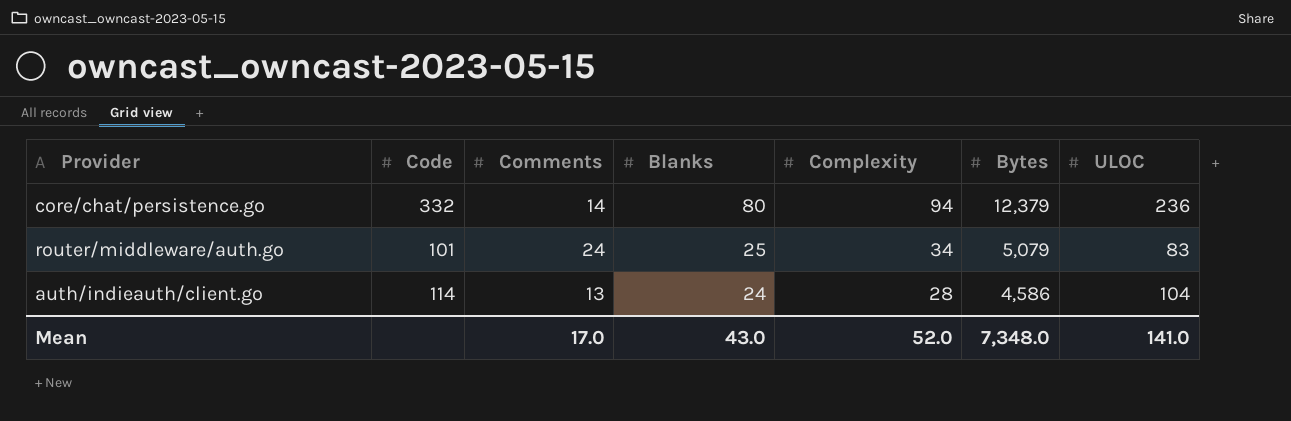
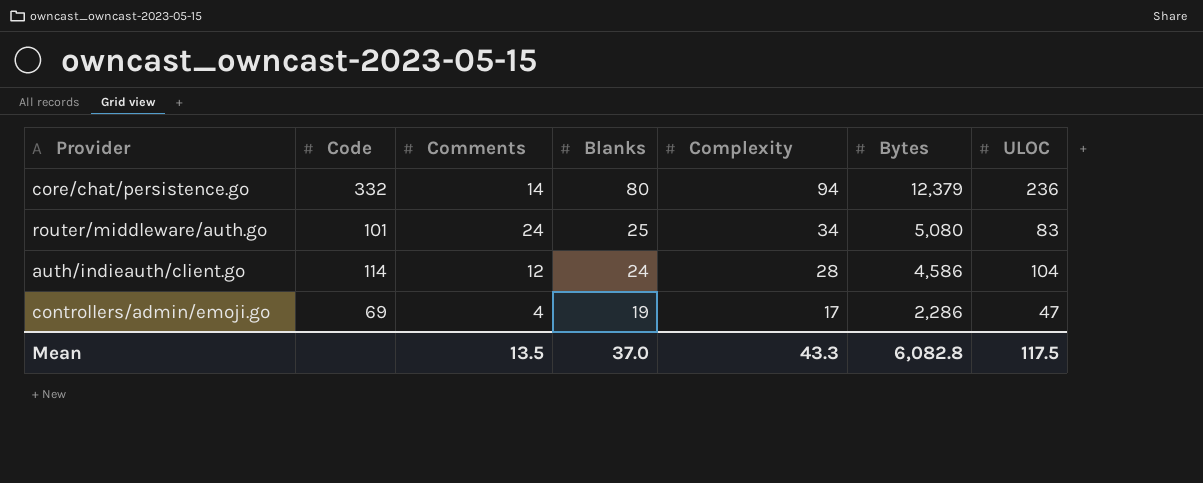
router/middleware/auth.go | Bytes: 5,079 -> 5,080
auth/indieauth/client.go | Comments: 13 -> 12
row controllers/admin/emoji.go: none -> 69 | 4 | 19 | 17 | 2,286 | 47
Mean | Comments: 17.0 -> 13.5
Mean | Blanks: 43.0 -> 37.0
Mean | Complexity: 52.0 -> 43.3
Mean | Bytes: 7,348.0 -> 6,082.8
Mean | ULOC: 141.0 -> 117.5

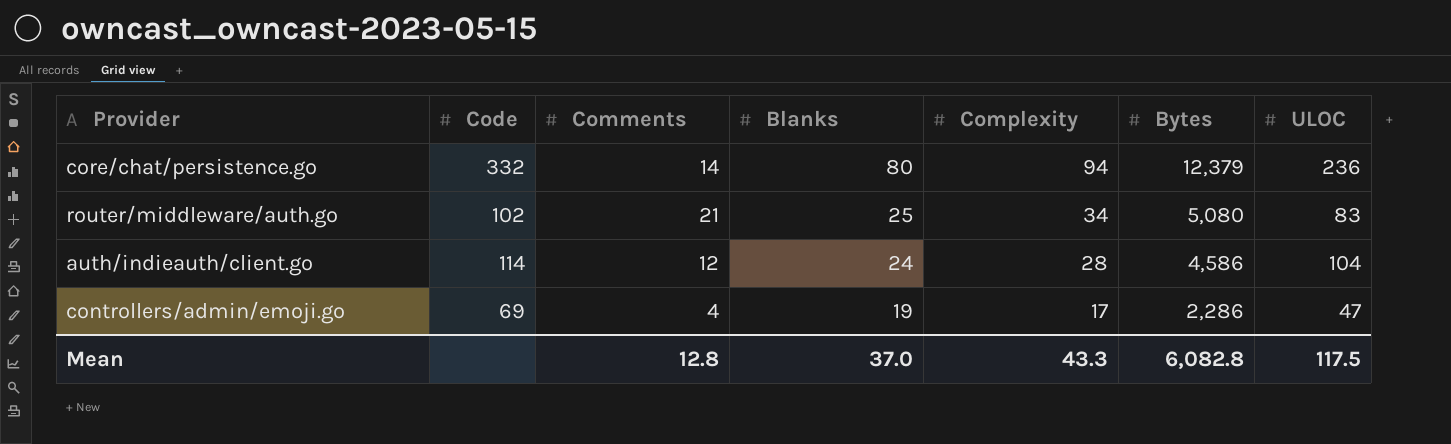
router/middleware/auth.go | Code: 101 -> 102
router/middleware/auth.go | Comments: 24 -> 21
Mean | Comments: 13.5 -> 12.8

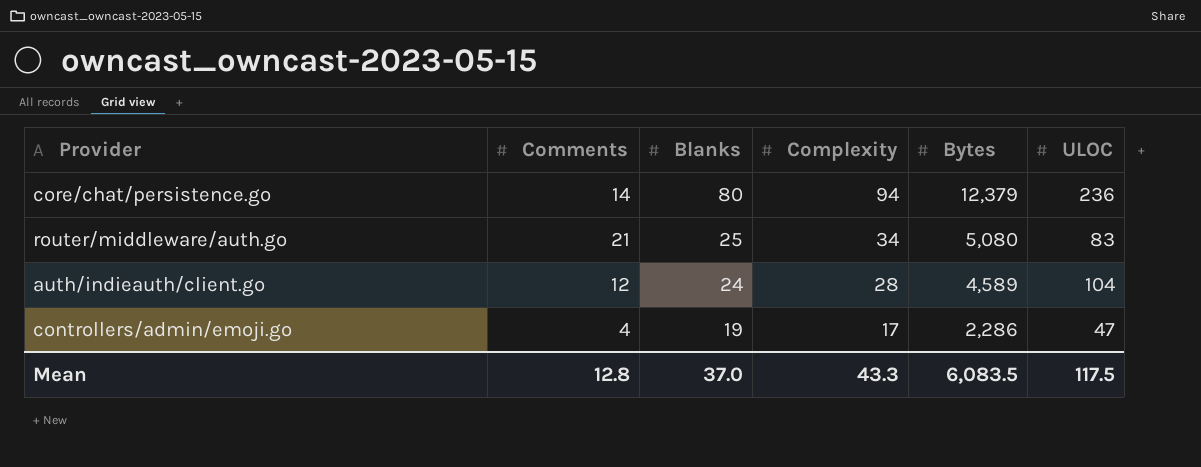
column Code | position: 2 -> none
auth/indieauth/client.go | Bytes: 4,586 -> 4,589
Mean | Bytes: 6,082.8 -> 6,083.5

